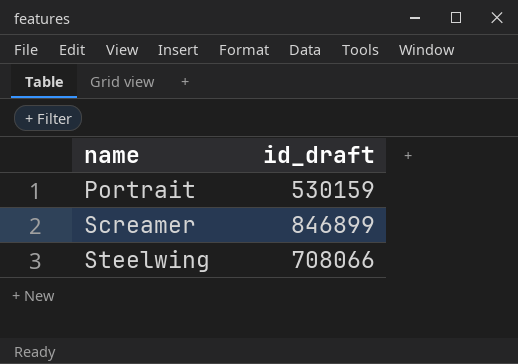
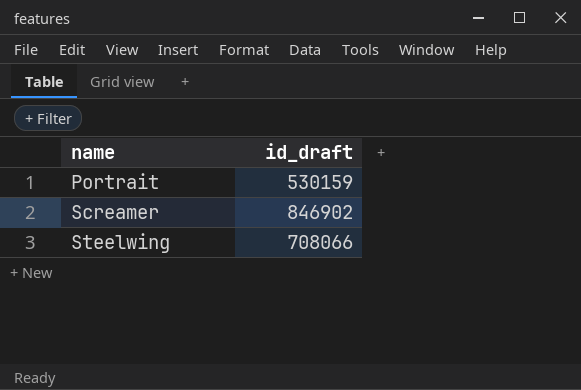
Screamer | id_draft: 846899 -> 846902

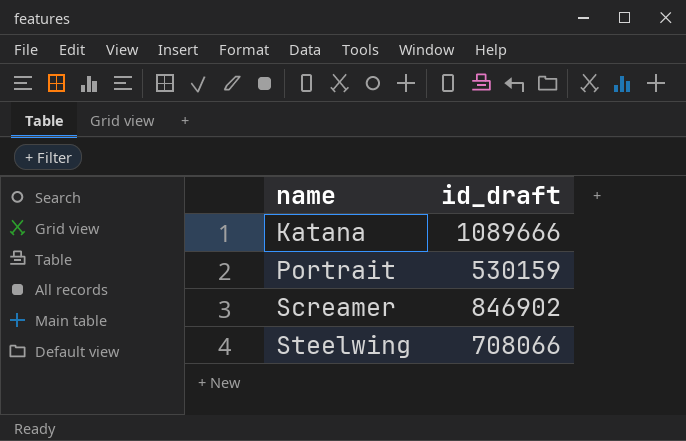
row Katana: none -> 1089666

